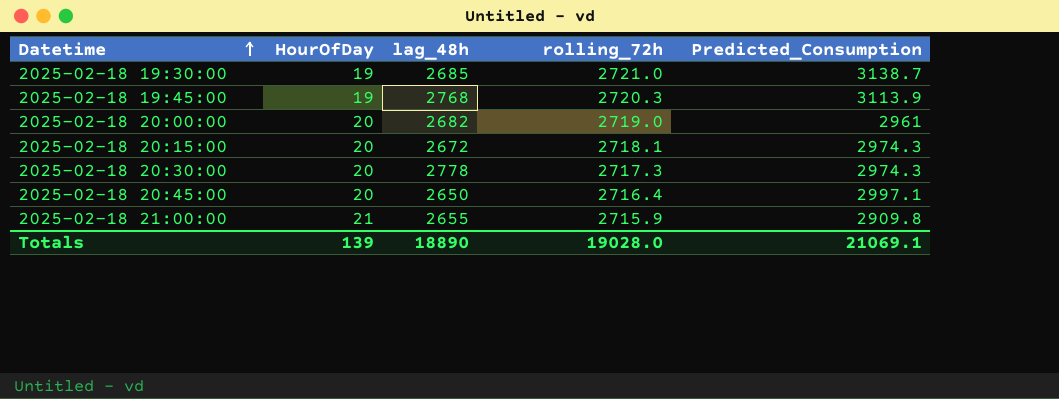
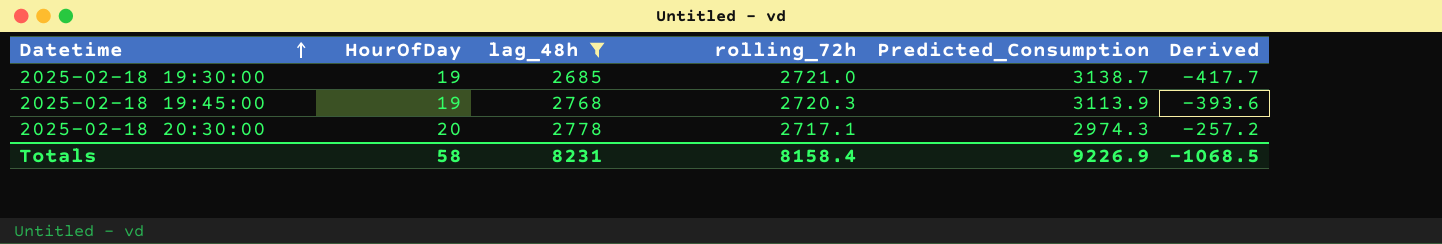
filter: none -> lag_48h >= 2685
column Derived | formula: none -> [rolling_72h] - [Predicted_Consumption]
2025-02-18 20:30:00 | rolling_72h: 2717.3 -> 2717.1
Totals | HourOfDay: 139 -> 58
Totals | lag_48h: 18890 -> 8231
Totals | rolling_72h: 19028.0 -> 8158.4
Totals | Predicted_Consumption: 21069.1 -> 9226.9

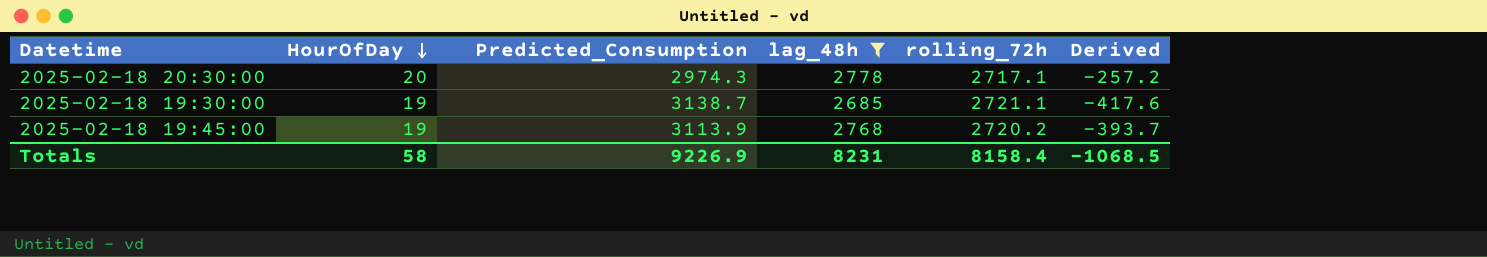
row order: Datetime ascending -> HourOfDay descending
column Predicted_Consumption | position: 5 -> 3
2025-02-18 19:30:00 | rolling_72h: 2721.0 -> 2721.1
2025-02-18 19:30:00 | Derived: -417.7 -> -417.6
2025-02-18 19:45:00 | rolling_72h: 2720.3 -> 2720.2
2025-02-18 19:45:00 | Derived: -393.6 -> -393.7

